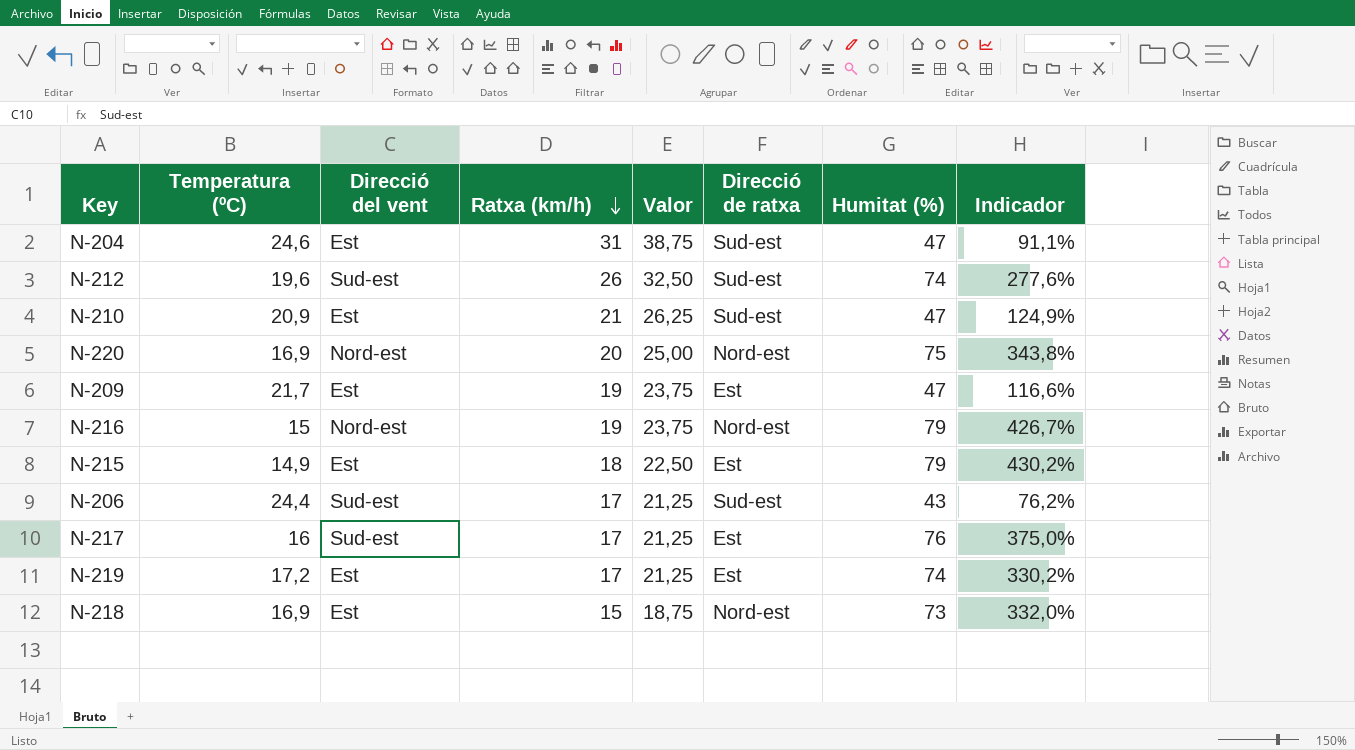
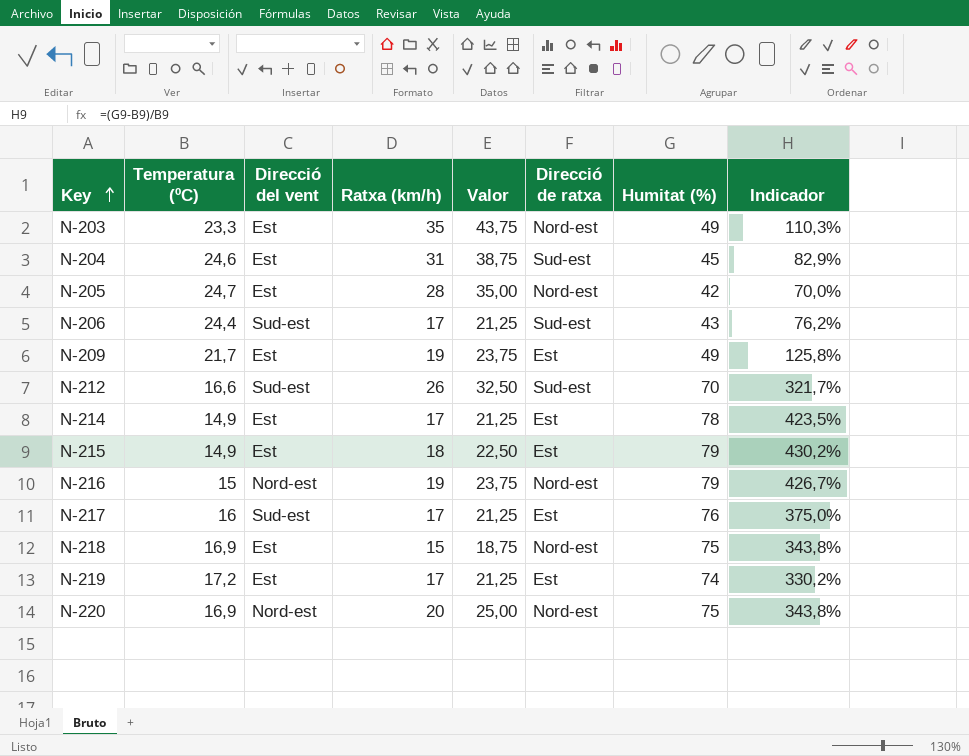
row order: Ratxa (km/h) descending -> Key ascending
row N-210: 20,9 | Est | 21 | 26,25 | Sud-est | 47 | 124,9% -> none
row N-203: none -> 23,3 | Est | 35 | 43,75 | Nord-est | 49 | 110,3%
N-204 | Humitat (%): 47 -> 45
N-204 | Indicador: 91,1% -> 82,9%
row N-205: none -> 24,7 | Est | 28 | 35,00 | Nord-est | 42 | 70,0%
N-209 | Humitat (%): 47 -> 49
N-209 | Indicador: 116,6% -> 125,8%
N-212 | Temperatura (ºC): 19,6 -> 16,6
N-212 | Humitat (%): 74 -> 70
N-212 | Indicador: 277,6% -> 321,7%
row N-214: none -> 14,9 | Est | 17 | 21,25 | Est | 78 | 423,5%
N-218 | Humitat (%): 73 -> 75
N-218 | Indicador: 332,0% -> 343,8%

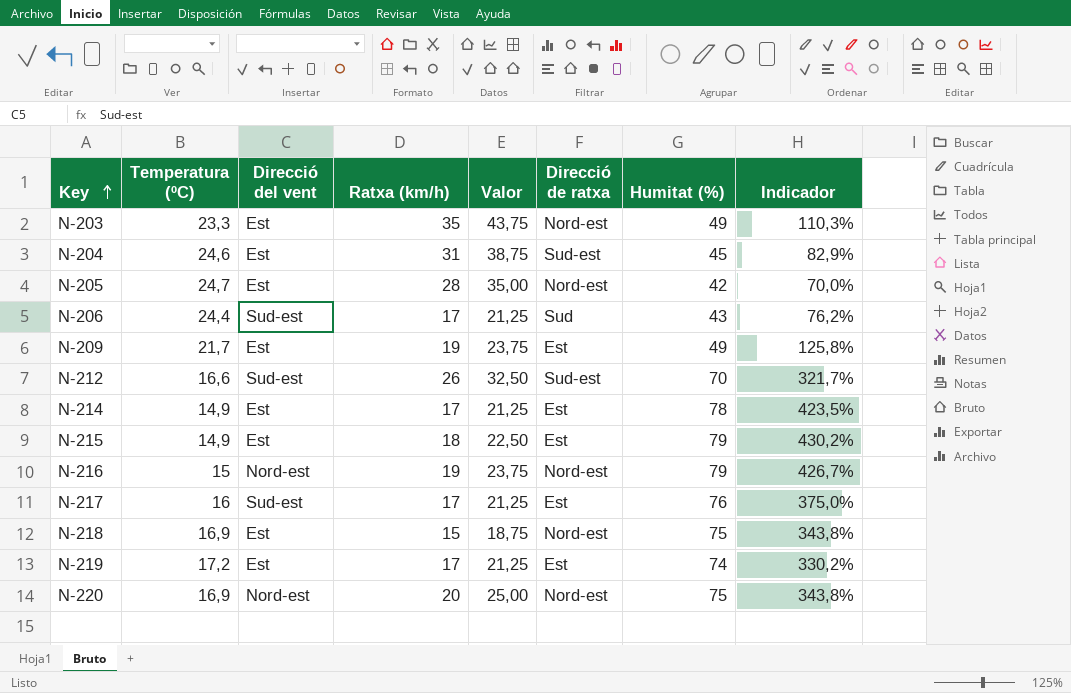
N-206 | Direcció de ratxa: Sud-est -> Sud

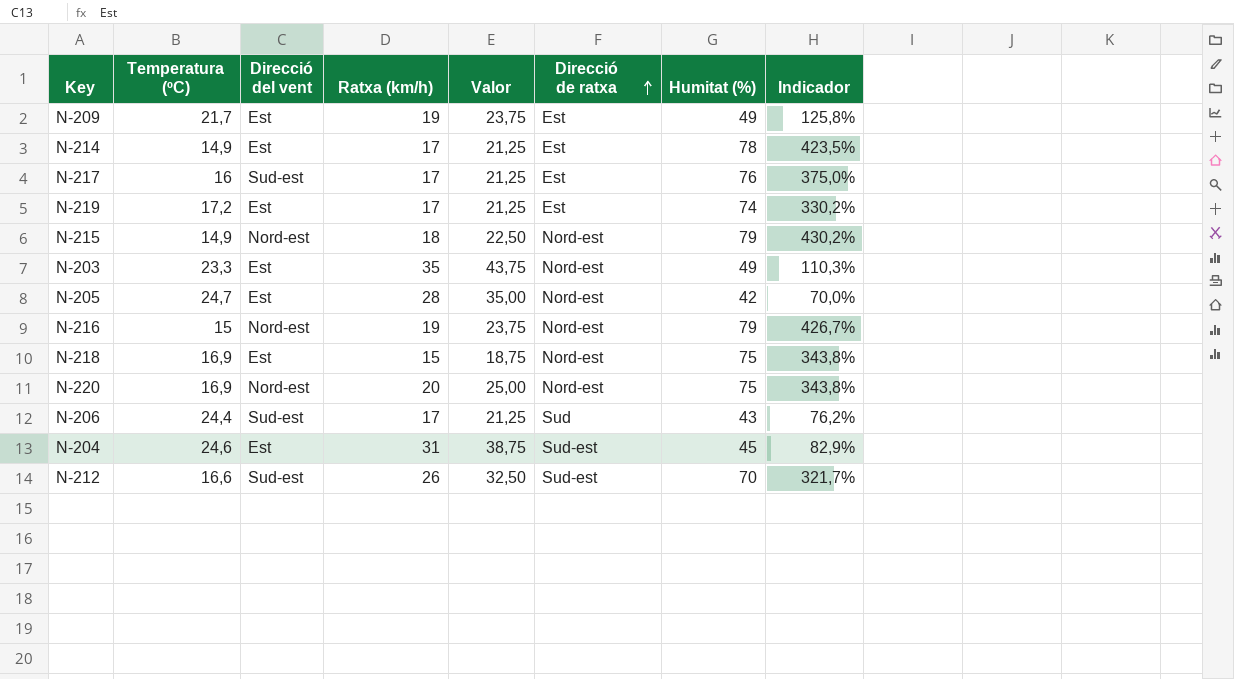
row order: Key ascending -> Direcció de ratxa ascending
N-215 | Direcció del vent: Est -> Nord-est
N-215 | Direcció de ratxa: Est -> Nord-est

